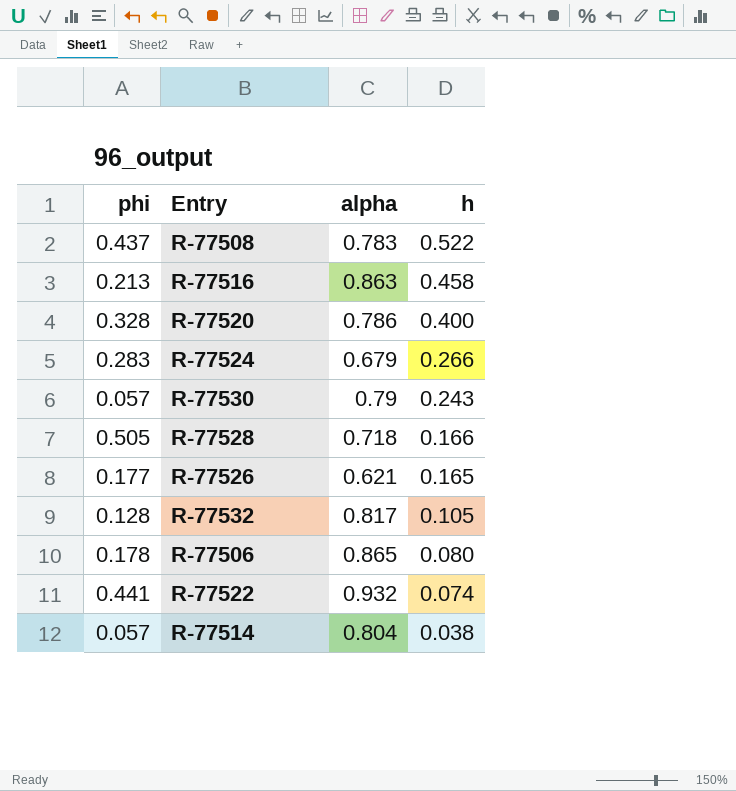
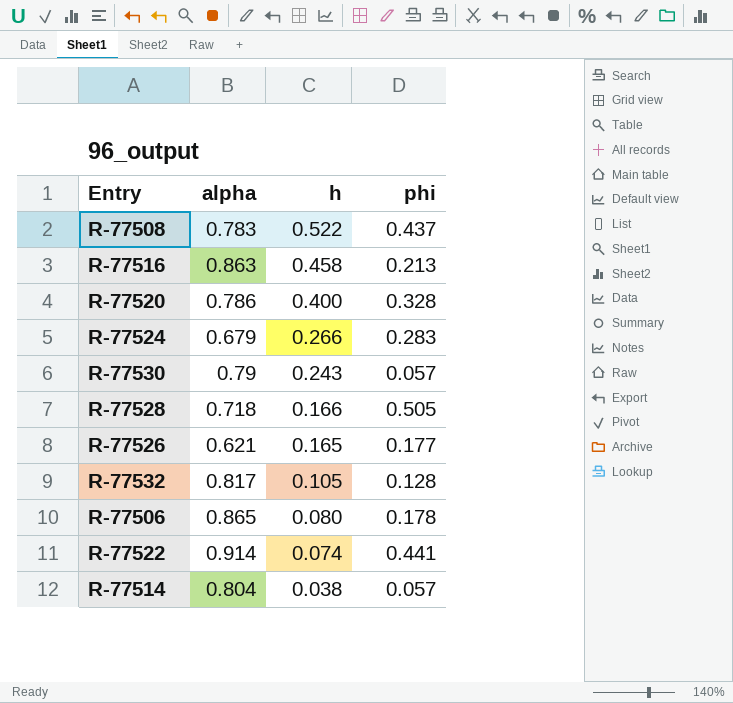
column phi | position: 1 -> 4
R-77522 | alpha: 0.932 -> 0.914

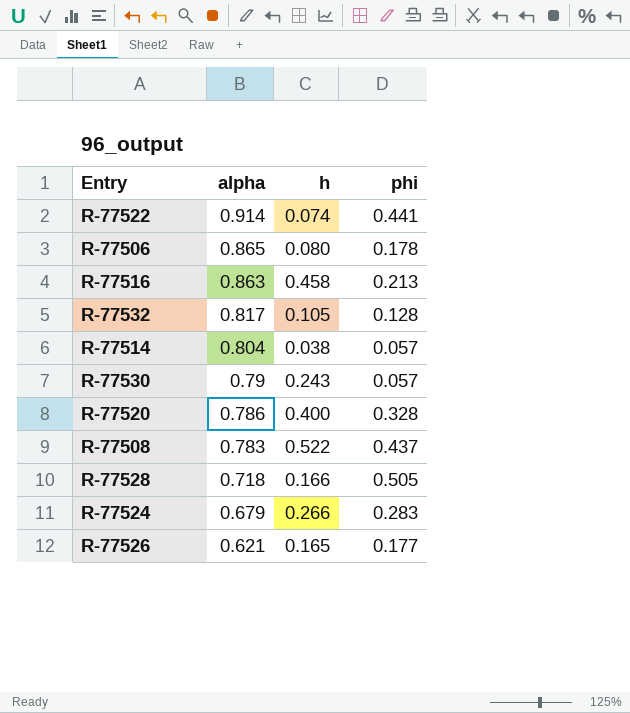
row order: h descending -> alpha descending

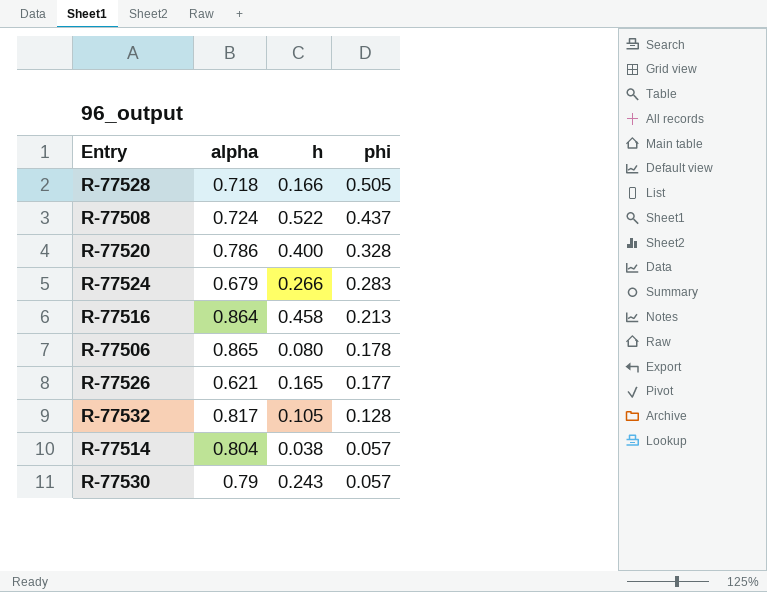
row order: alpha descending -> phi descending
row R-77522: 0.914 | 0.074 | 0.441 -> none
R-77508 | alpha: 0.783 -> 0.724
R-77516 | alpha: 0.863 -> 0.864

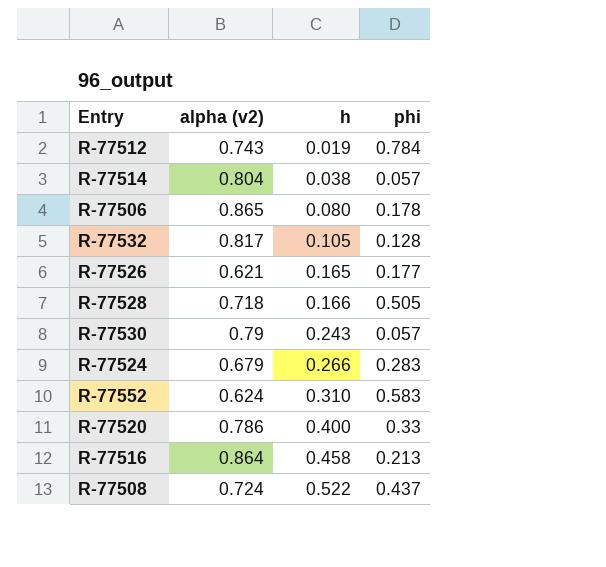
row order: phi descending -> h ascending
column name: alpha -> alpha (v2)
row R-77512: none -> 0.743 | 0.019 | 0.784
row R-77552: none -> 0.624 | 0.310 | 0.583
R-77520 | phi: 0.328 -> 0.33

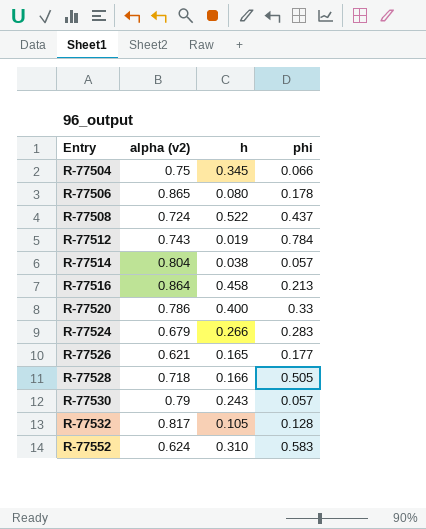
row order: h ascending -> Entry ascending
row R-77504: none -> 0.75 | 0.345 | 0.066

